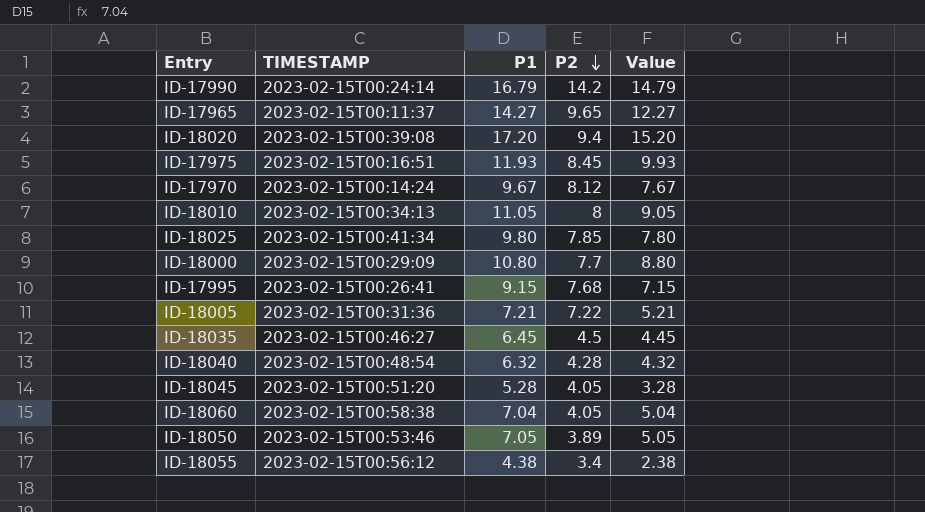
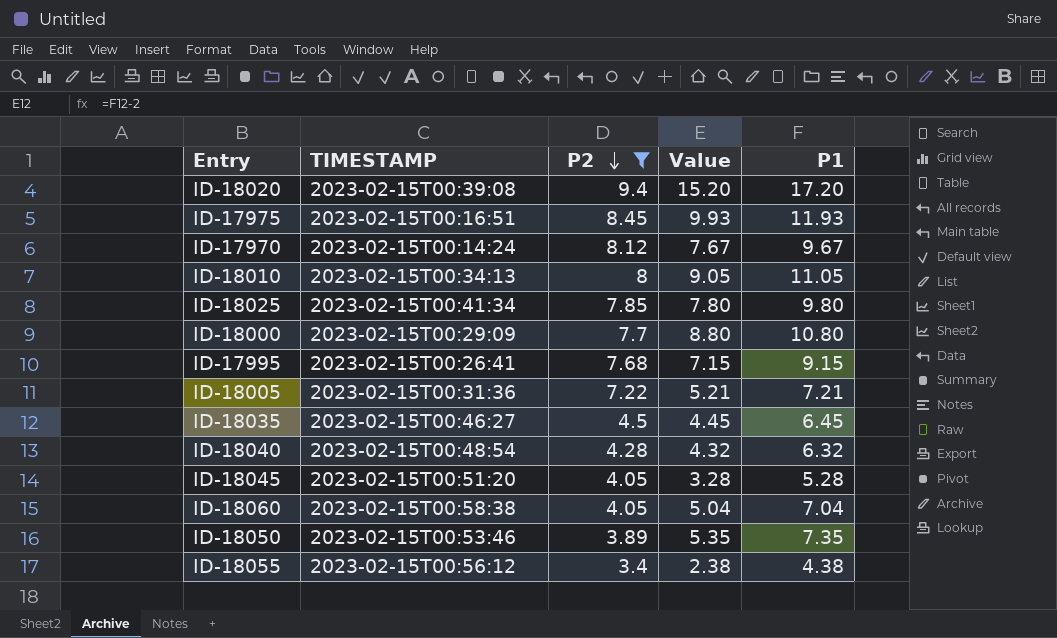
filter: none -> P2 <= 9.4
column P1 | position: 3 -> 5
ID-18050 | Value: 5.05 -> 5.35
ID-18050 | P1: 7.05 -> 7.35

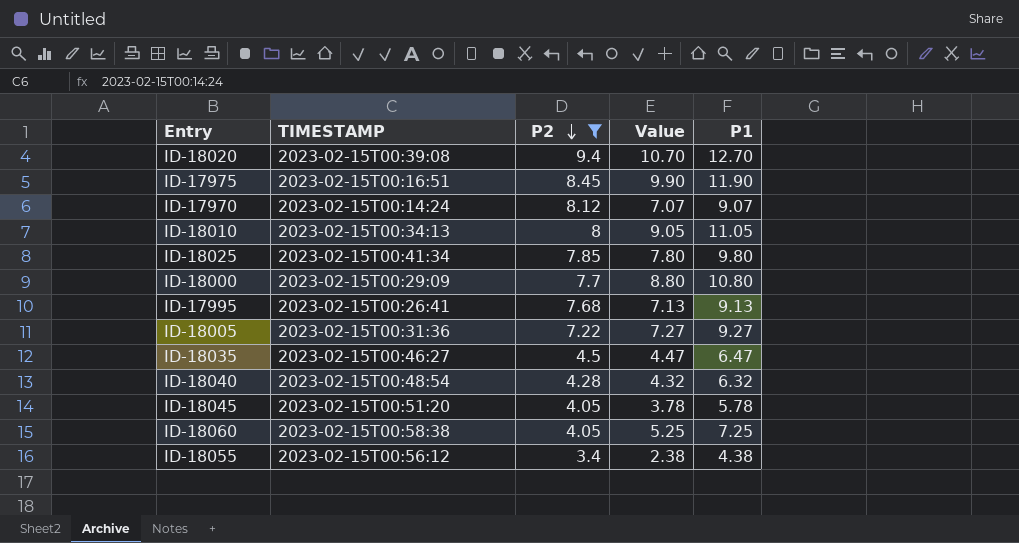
row ID-18050: 2023-02-15T00:53:46 | 3.89 | 5.35 | 7.35 -> none
ID-18020 | Value: 15.20 -> 10.70
ID-18020 | P1: 17.20 -> 12.70
ID-17975 | Value: 9.93 -> 9.90
ID-17975 | P1: 11.93 -> 11.90
ID-17970 | Value: 7.67 -> 7.07
ID-17970 | P1: 9.67 -> 9.07
ID-17995 | Value: 7.15 -> 7.13
ID-17995 | P1: 9.15 -> 9.13
ID-18005 | Value: 5.21 -> 7.27
ID-18005 | P1: 7.21 -> 9.27
ID-18035 | Value: 4.45 -> 4.47
ID-18035 | P1: 6.45 -> 6.47
ID-18045 | Value: 3.28 -> 3.78
ID-18045 | P1: 5.28 -> 5.78
ID-18060 | Value: 5.04 -> 5.25
ID-18060 | P1: 7.04 -> 7.25

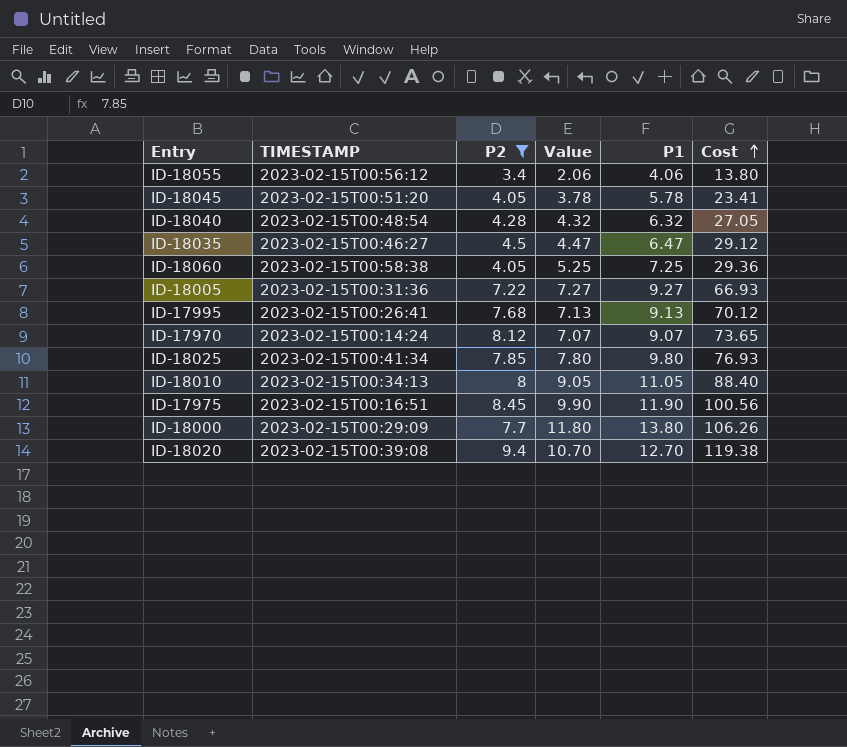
row order: P2 descending -> Cost ascending
column Cost | formula: none -> [P2] * [P1]
ID-18055 | Value: 2.38 -> 2.06
ID-18055 | P1: 4.38 -> 4.06
ID-18000 | Value: 8.80 -> 11.80
ID-18000 | P1: 10.80 -> 13.80

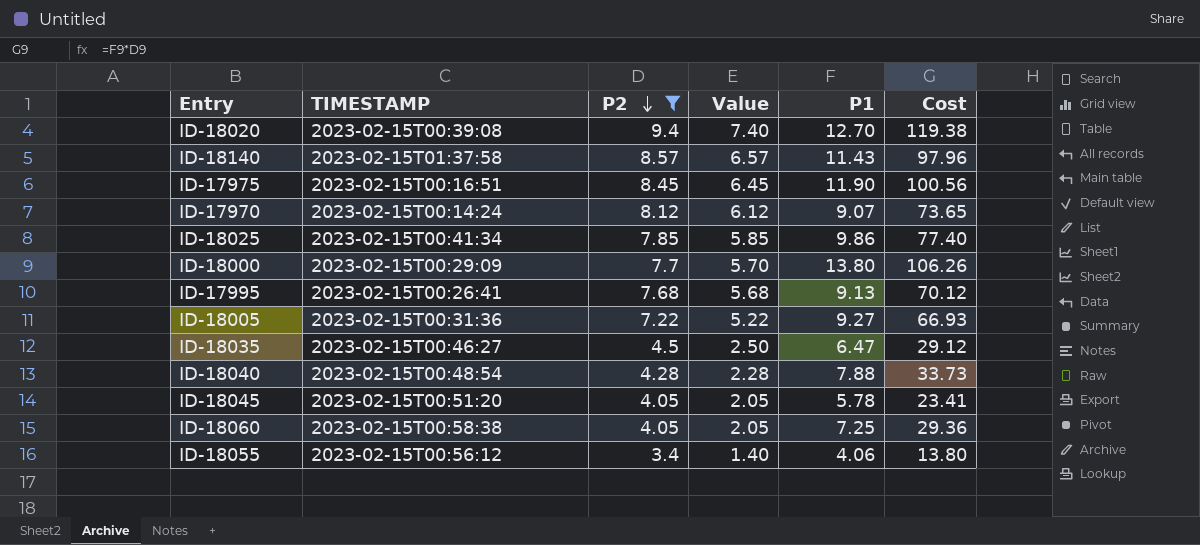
row order: Cost ascending -> P2 descending
column Value | formula: [P1] - 2 -> [P2] - 2
row ID-18010: 2023-02-15T00:34:13 | 8 | 9.05 | 11.05 | 88.40 -> none
row ID-18140: none -> 2023-02-15T01:37:58 | 8.57 | 6.57 | 11.43 | 97.96
ID-18025 | P1: 9.80 -> 9.86
ID-18025 | Cost: 76.93 -> 77.40
ID-18040 | P1: 6.32 -> 7.88
ID-18040 | Cost: 27.05 -> 33.73

